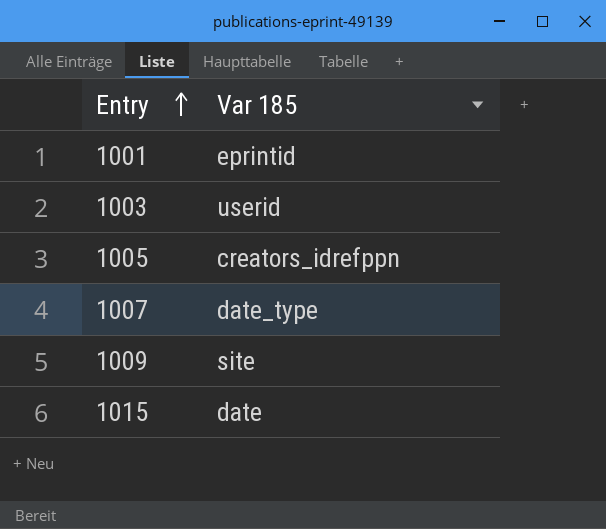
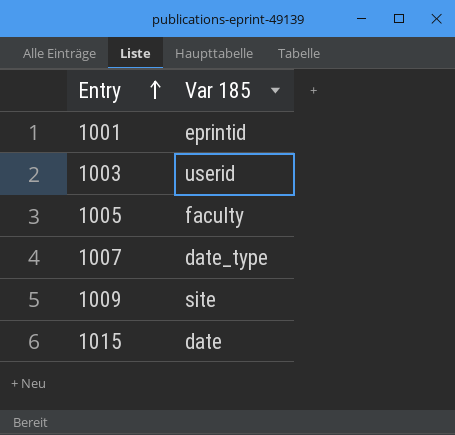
1005 | Var 185: creators_idrefppn -> faculty

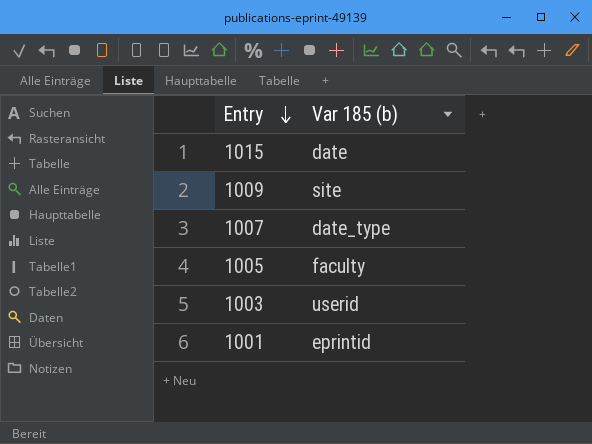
row order: Entry ascending -> Entry descending
column name: Var 185 -> Var 185 (b)

